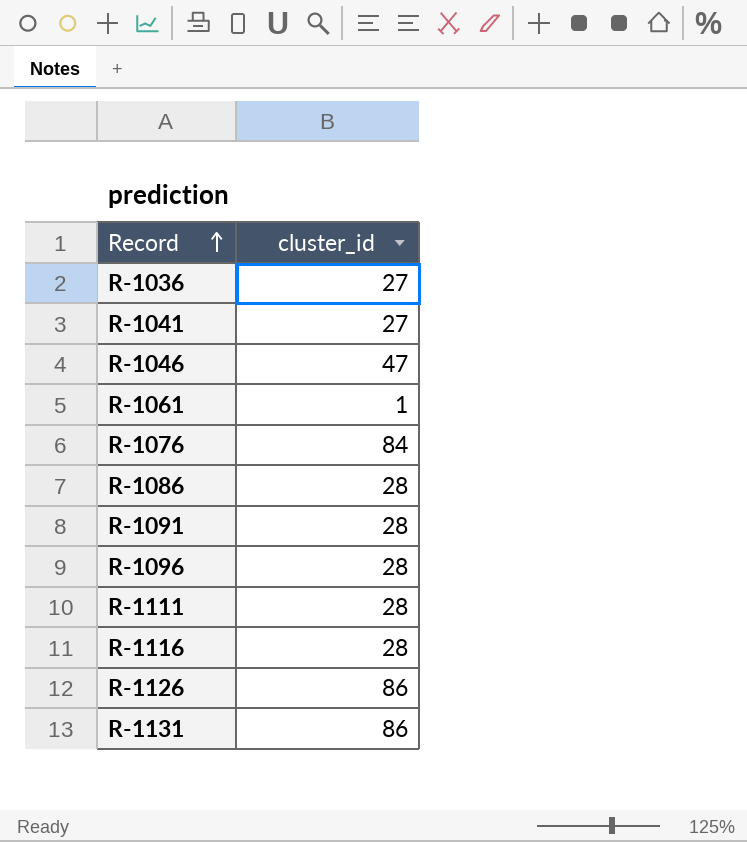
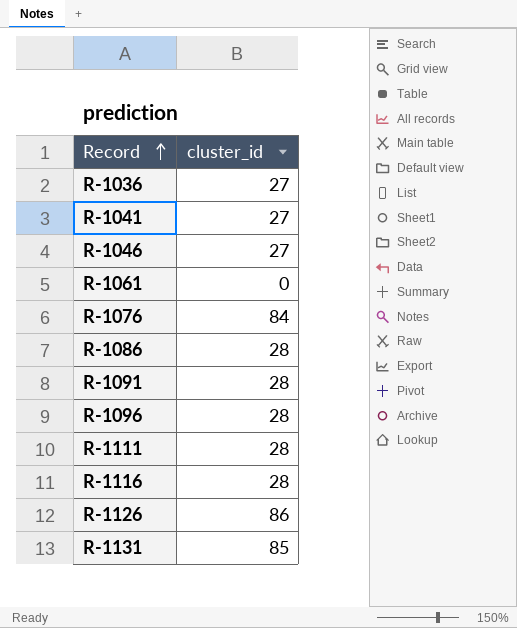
R-1046 | cluster_id: 47 -> 27
R-1061 | cluster_id: 1 -> 0
R-1131 | cluster_id: 86 -> 85

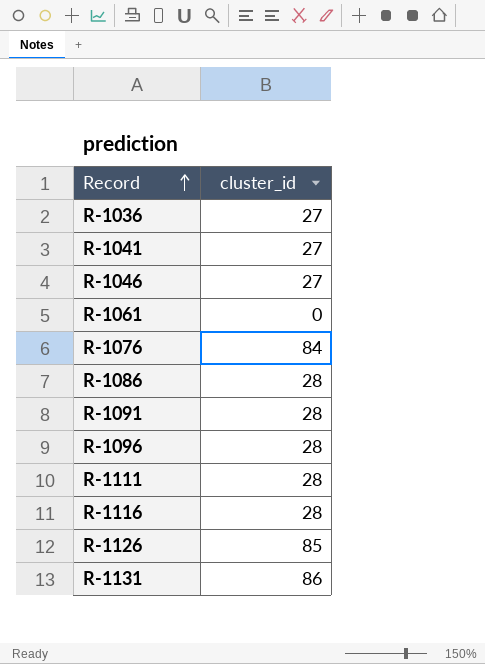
R-1126 | cluster_id: 86 -> 85
R-1131 | cluster_id: 85 -> 86

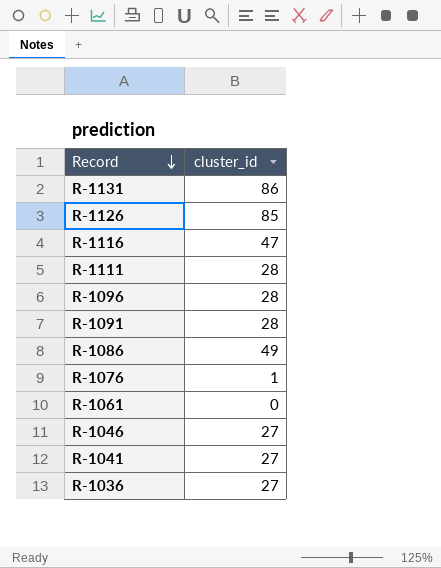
row order: Record ascending -> Record descending
R-1116 | cluster_id: 28 -> 47
R-1086 | cluster_id: 28 -> 49
R-1076 | cluster_id: 84 -> 1

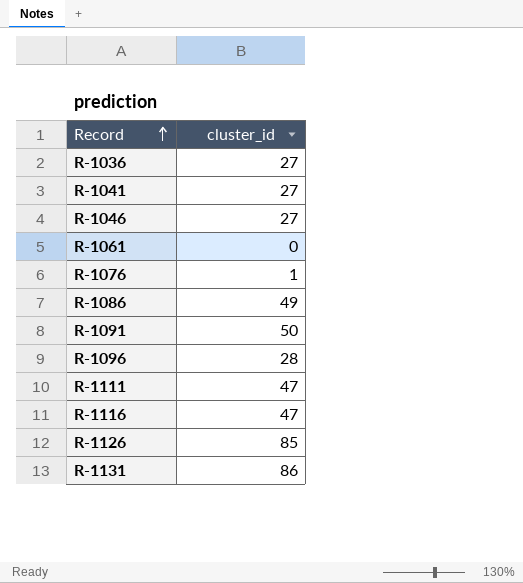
row order: Record descending -> Record ascending
R-1091 | cluster_id: 28 -> 50
R-1111 | cluster_id: 28 -> 47

